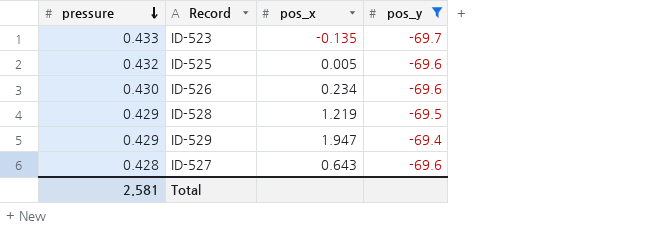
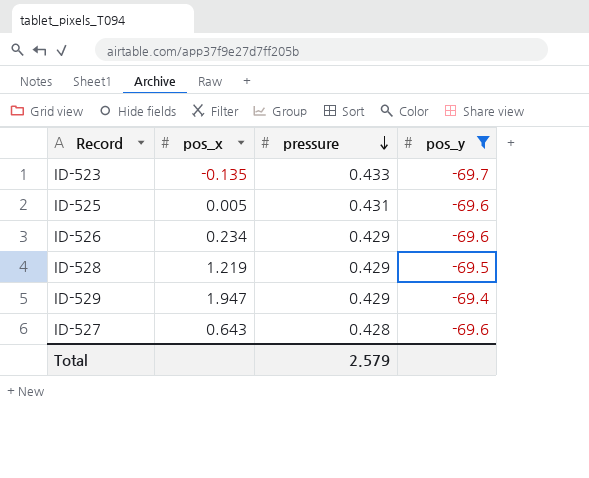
column pressure | position: 1 -> 3
ID-525 | pressure: 0.432 -> 0.431
ID-526 | pressure: 0.430 -> 0.429
Total | pressure: 2.581 -> 2.579

